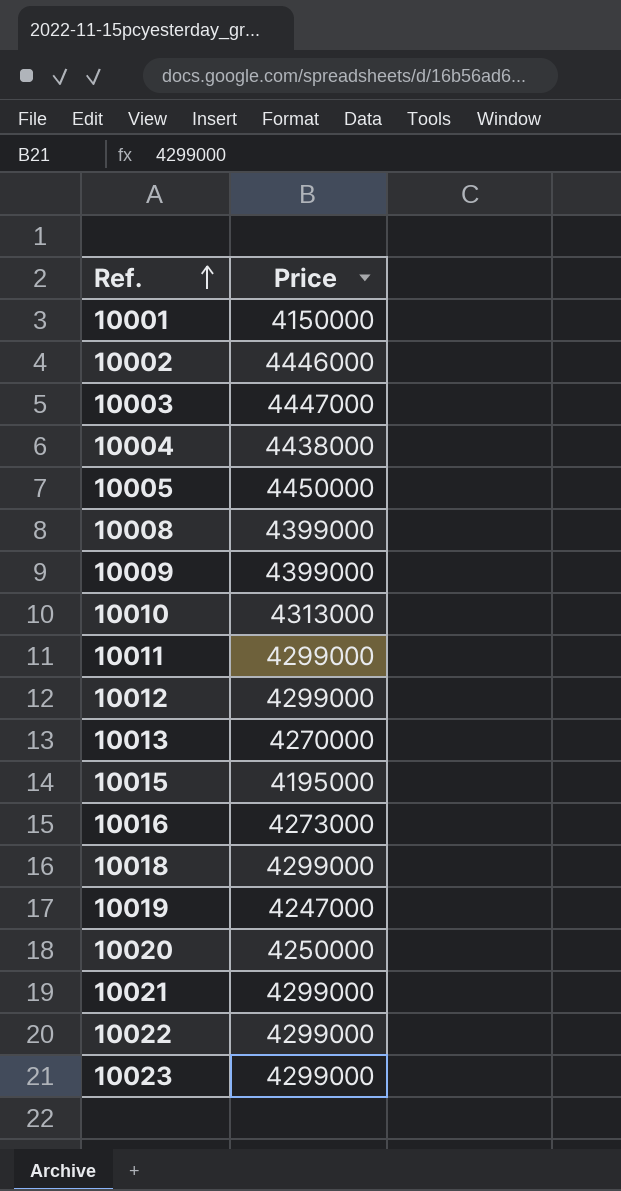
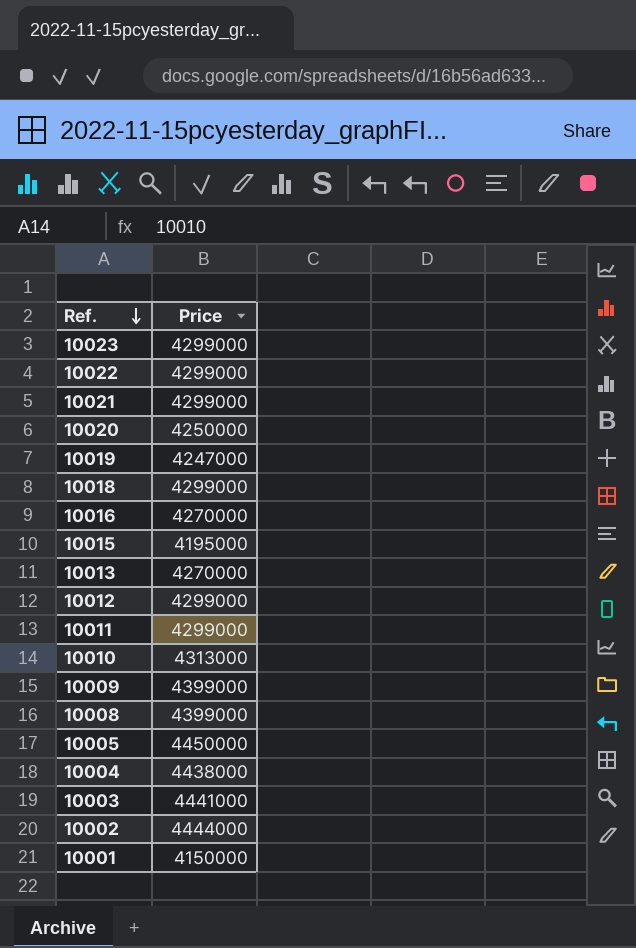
row order: Ref. ascending -> Ref. descending
10016 | Price: 4273000 -> 4270000
10003 | Price: 4447000 -> 4441000
10002 | Price: 4446000 -> 4444000

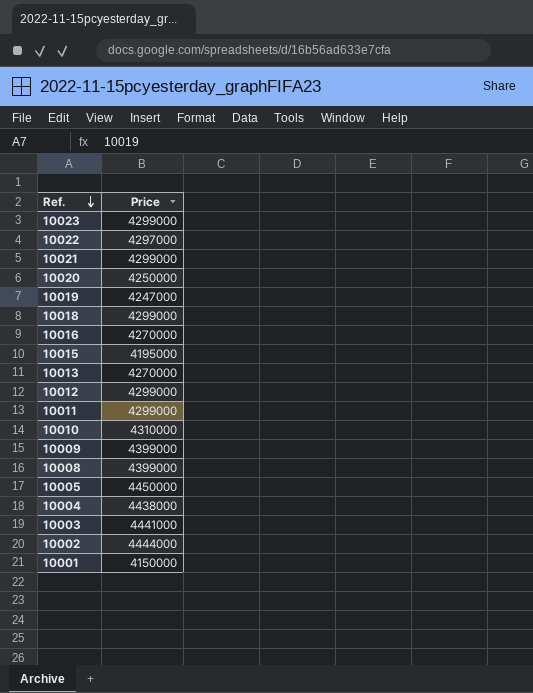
10022 | Price: 4299000 -> 4297000
10010 | Price: 4313000 -> 4310000

